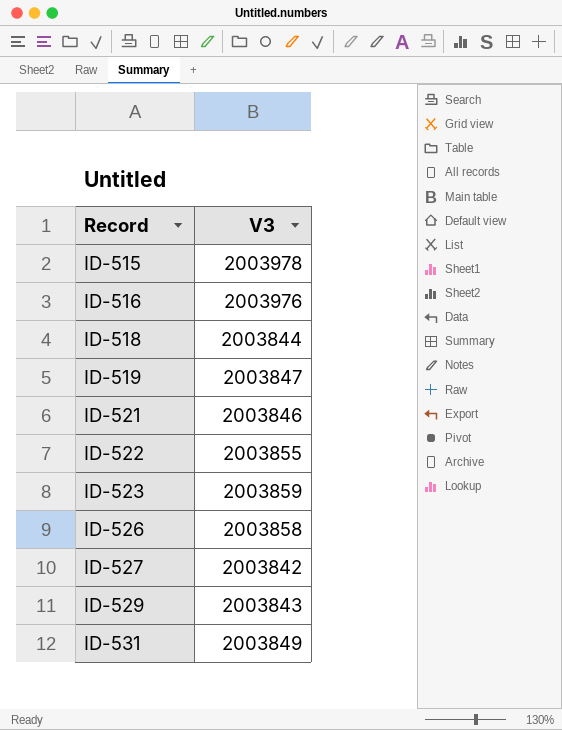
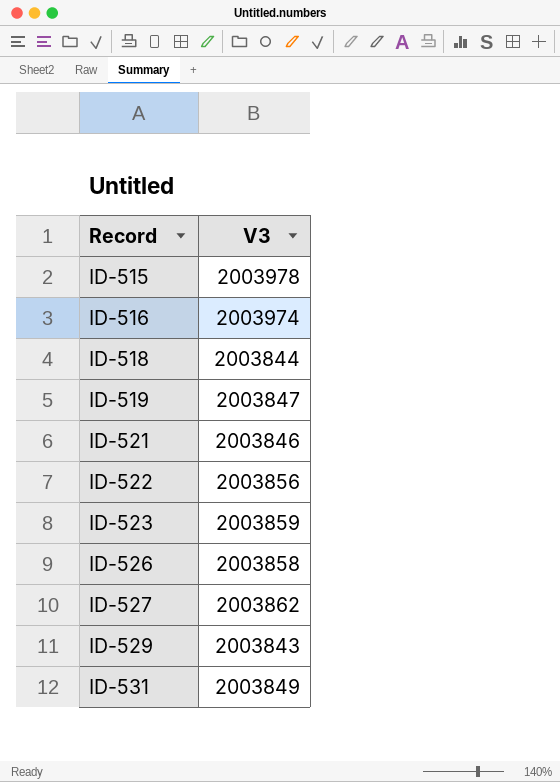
ID-516 | V3: 2003976 -> 2003974
ID-522 | V3: 2003855 -> 2003856
ID-527 | V3: 2003842 -> 2003862

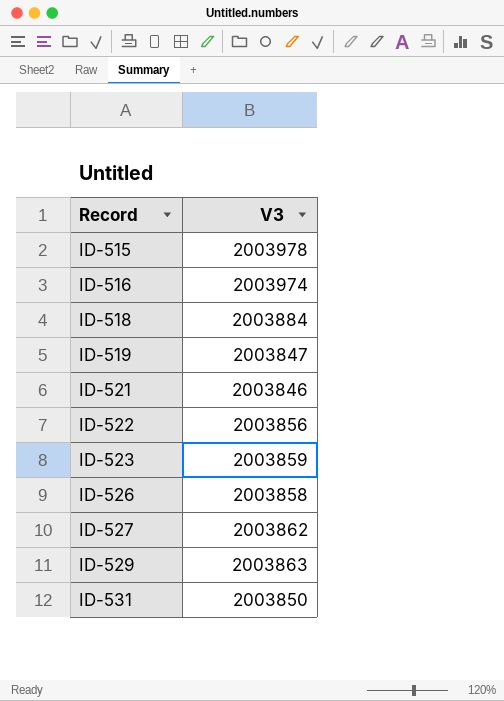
ID-518 | V3: 2003844 -> 2003884
ID-529 | V3: 2003843 -> 2003863
ID-531 | V3: 2003849 -> 2003850

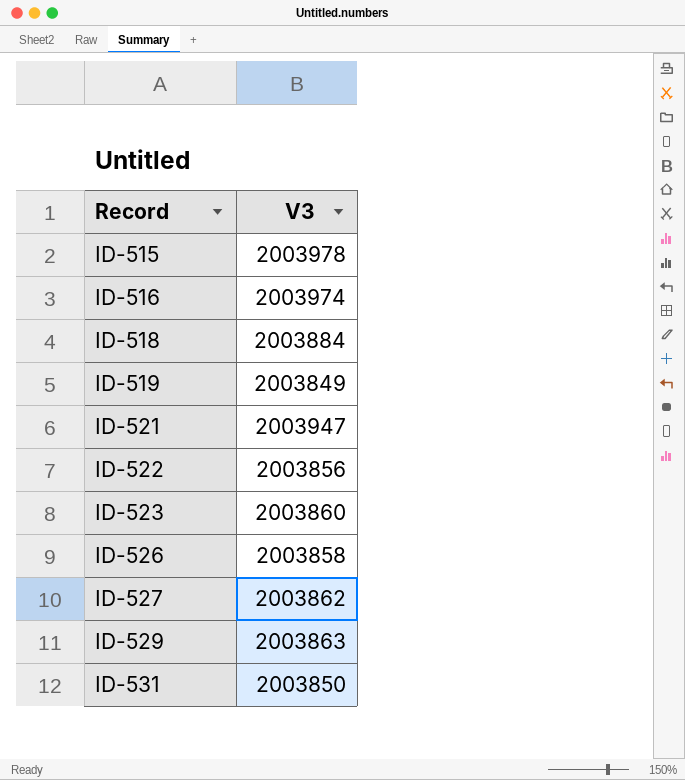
ID-519 | V3: 2003847 -> 2003849
ID-521 | V3: 2003846 -> 2003947
ID-523 | V3: 2003859 -> 2003860

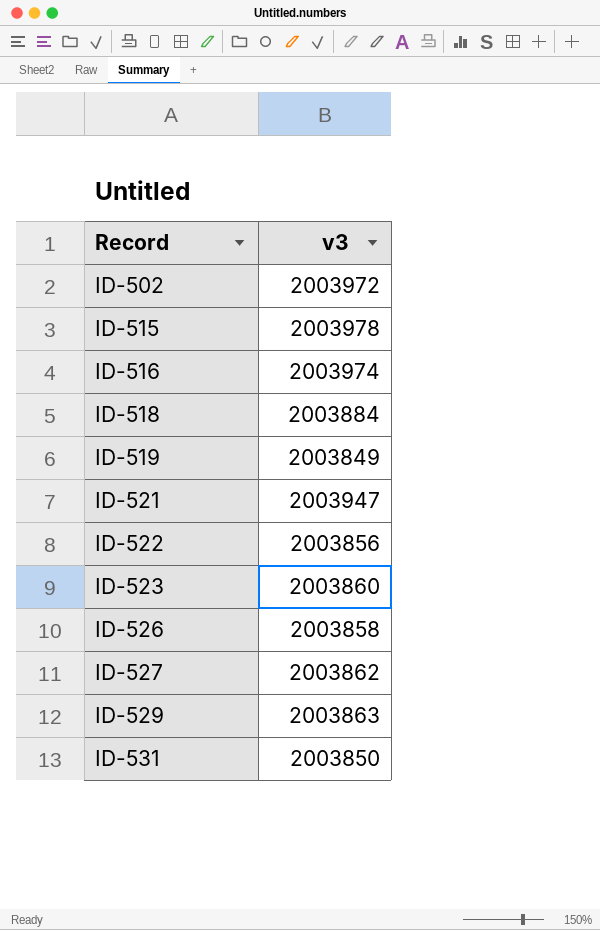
column name: V3 -> v3
row ID-502: none -> 2003972

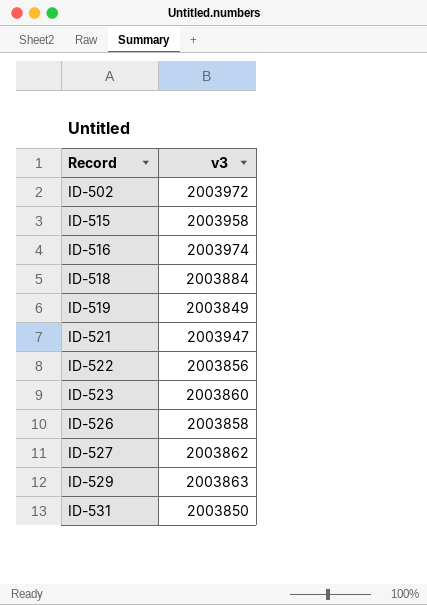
ID-515 | v3: 2003978 -> 2003958

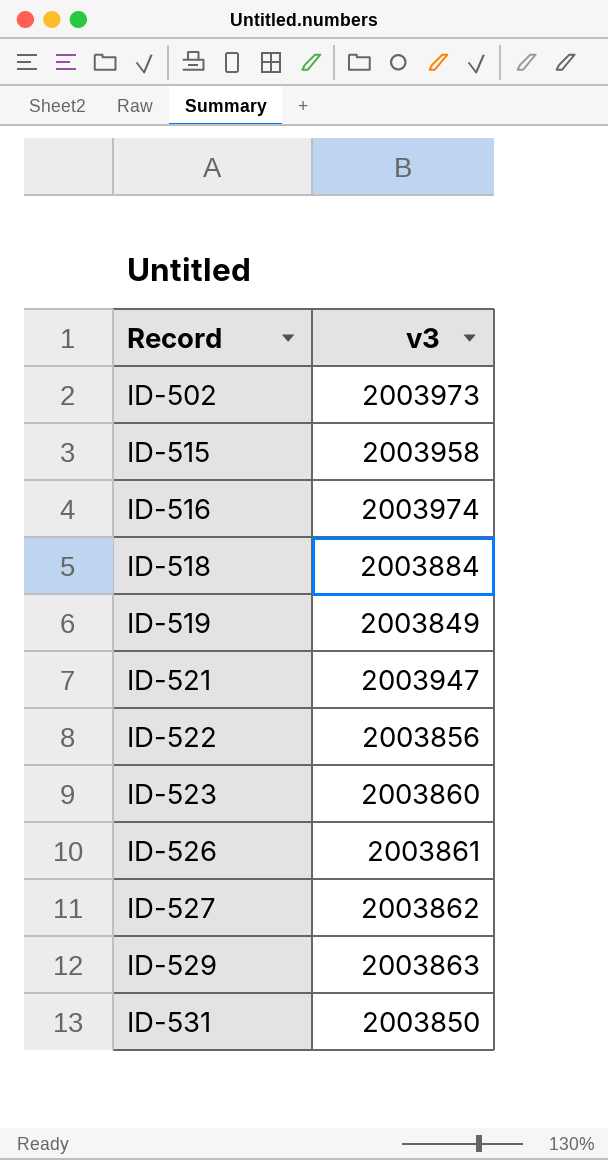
ID-502 | v3: 2003972 -> 2003973
ID-526 | v3: 2003858 -> 2003861

